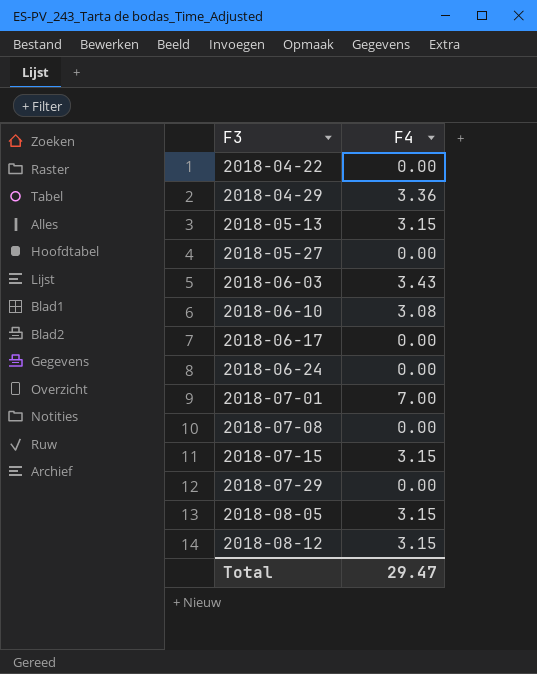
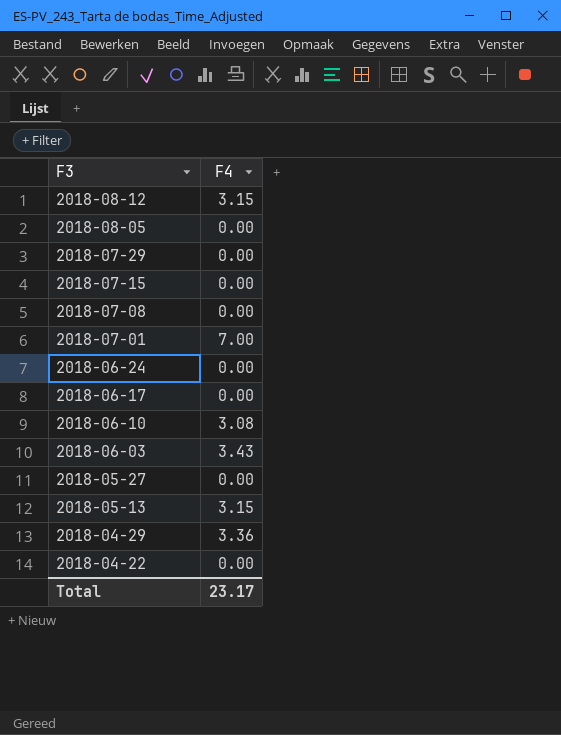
row order: F3 ascending -> F3 descending
2018-08-05 | F4: 3.15 -> 0.00
2018-07-15 | F4: 3.15 -> 0.00
Total | F4: 29.47 -> 23.17

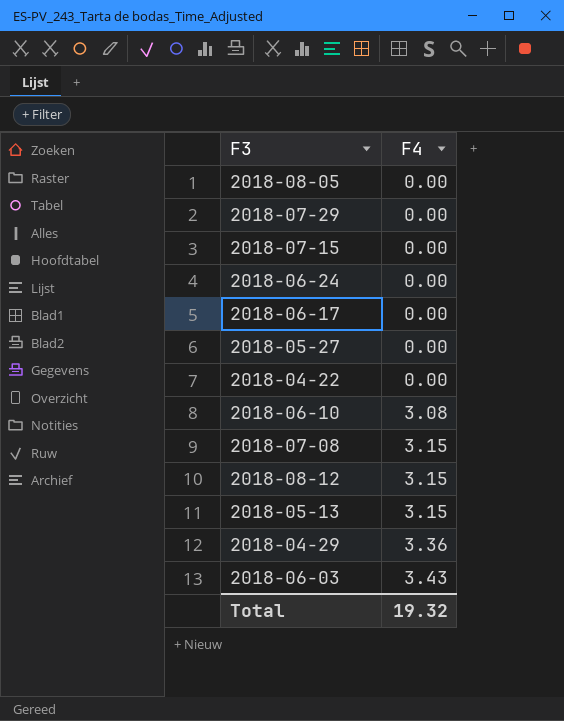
row order: F3 descending -> F4 ascending
row 2018-07-01: 7.00 -> none
2018-07-08 | F4: 0.00 -> 3.15
Total | F4: 23.17 -> 19.32

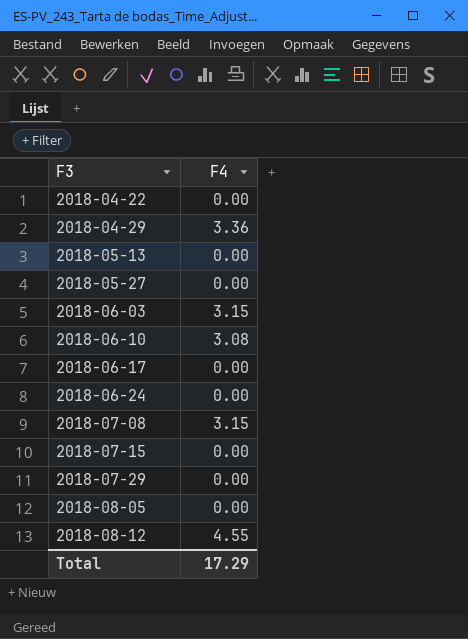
row order: F4 ascending -> F3 ascending
2018-05-13 | F4: 3.15 -> 0.00
2018-06-03 | F4: 3.43 -> 3.15
2018-08-12 | F4: 3.15 -> 4.55
Total | F4: 19.32 -> 17.29

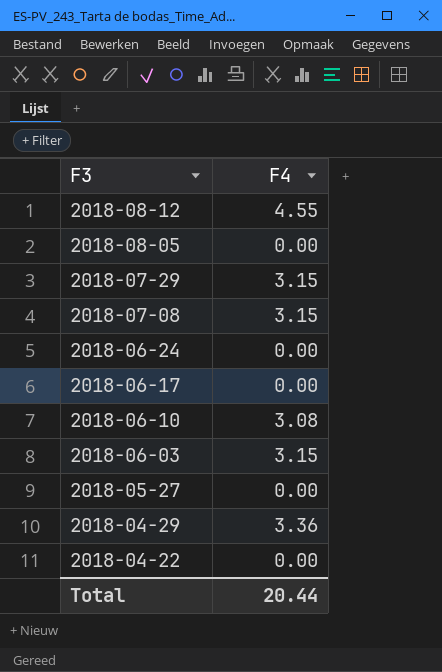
row order: F3 ascending -> F3 descending
row 2018-05-13: 0.00 -> none
row 2018-07-15: 0.00 -> none
2018-07-29 | F4: 0.00 -> 3.15
Total | F4: 17.29 -> 20.44

